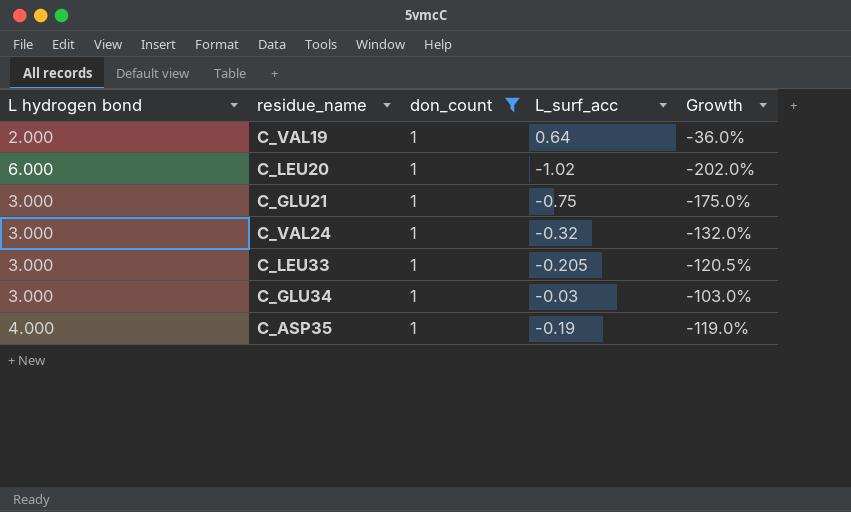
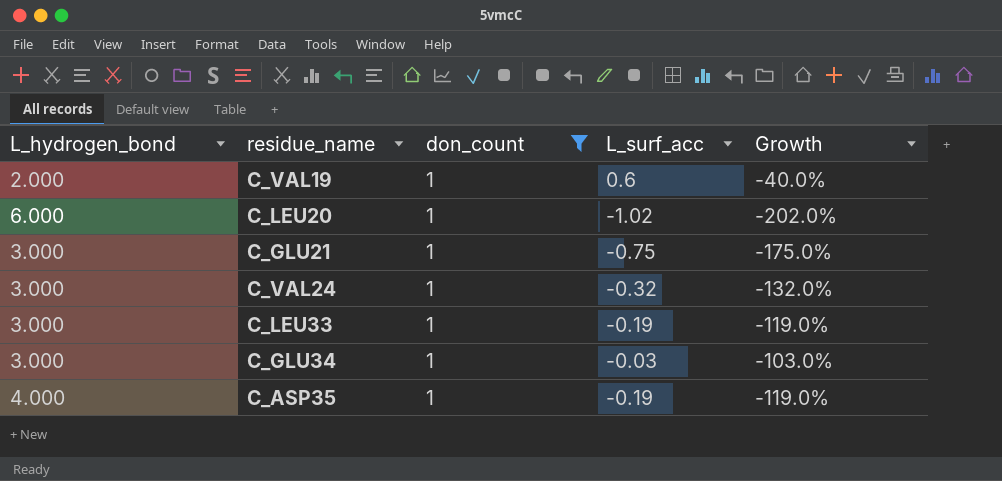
column name: L hydrogen bond -> L_hydrogen_bond
C_VAL19 | L_surf_acc: 0.64 -> 0.6
C_VAL19 | Growth: -36.0% -> -40.0%
C_LEU33 | L_surf_acc: -0.205 -> -0.19
C_LEU33 | Growth: -120.5% -> -119.0%

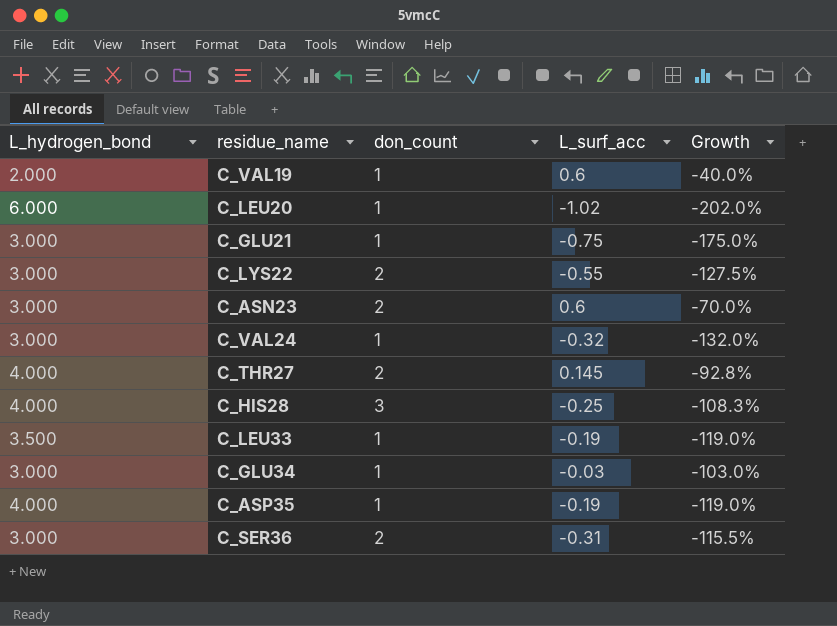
filter: don_count = 1 -> none
C_LEU33 | L_hydrogen_bond: 3.000 -> 3.500

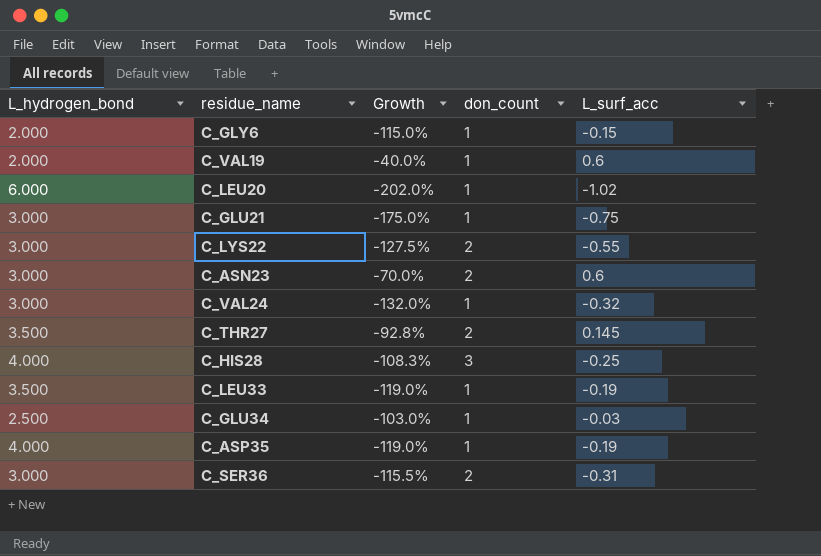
column Growth | position: 5 -> 3
row C_GLY6: none -> 2.000 | -115.0% | 1 | -0.15
C_THR27 | L_hydrogen_bond: 4.000 -> 3.500
C_GLU34 | L_hydrogen_bond: 3.000 -> 2.500

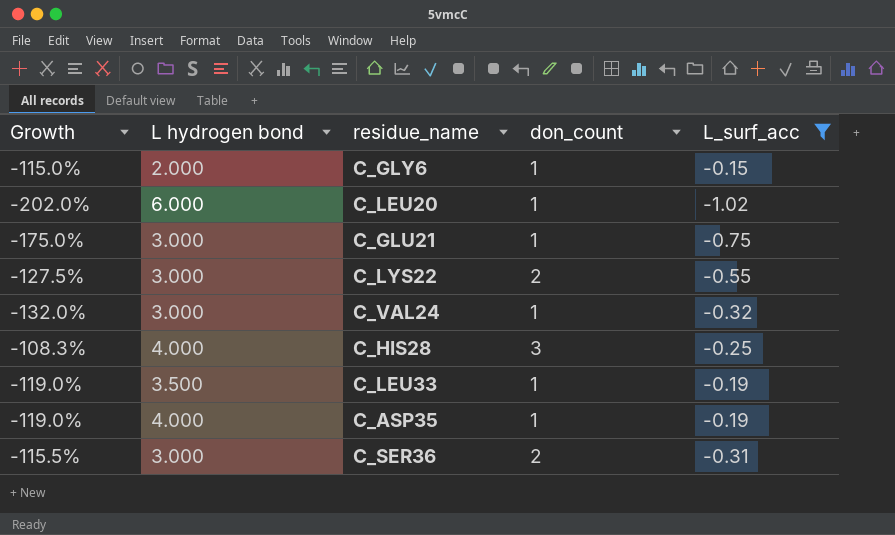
filter: none -> L_surf_acc <= -0.15
column Growth | position: 3 -> 1
column name: L_hydrogen_bond -> L hydrogen bond

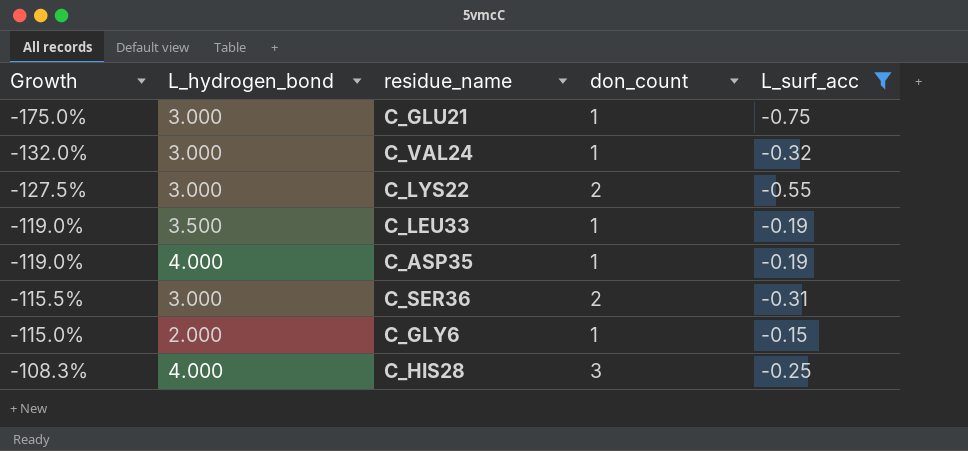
row order: none -> Growth ascending
column name: L hydrogen bond -> L_hydrogen_bond
row C_LEU20: -202.0% | 6.000 | 1 | -1.02 -> none

